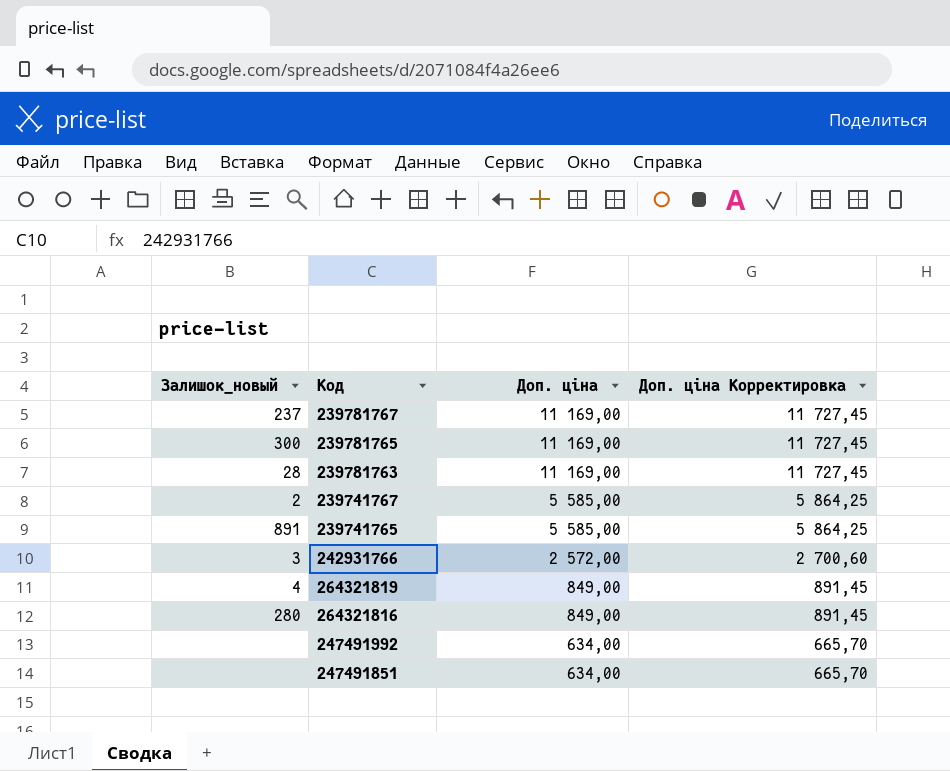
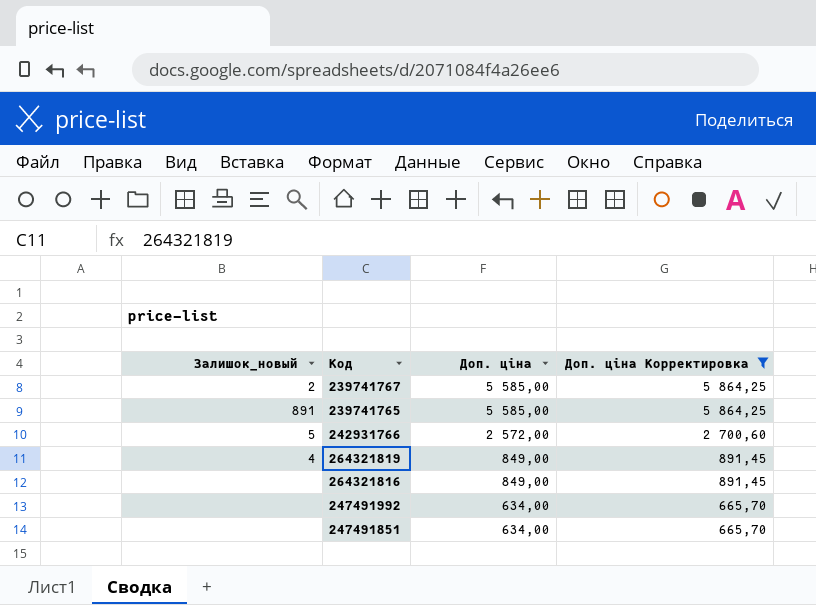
filter: none -> Доп. ціна Корректировка != 11 727,45
242931766 | Залишок_новый: 3 -> 5
264321816 | Залишок_новый: 280 -> none

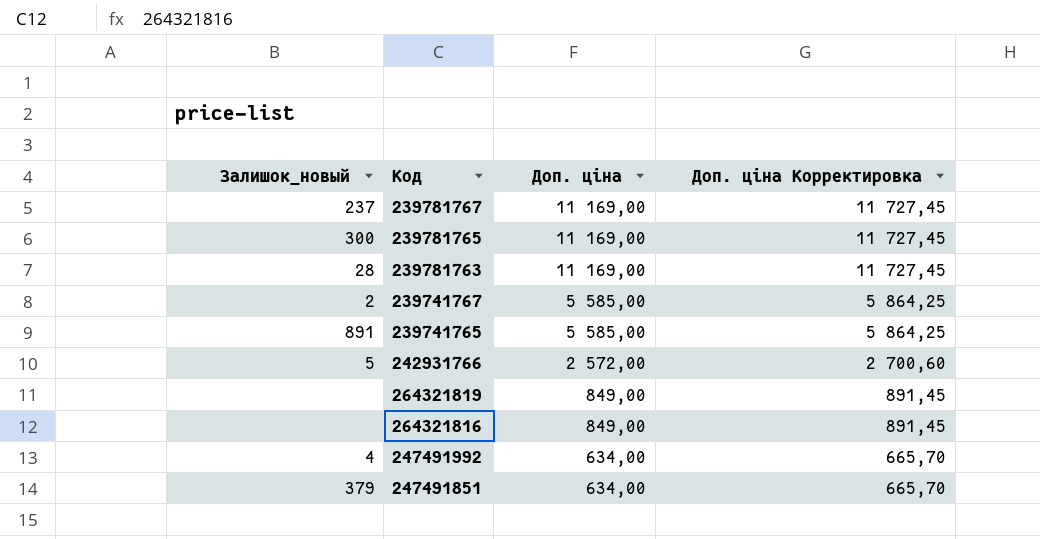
filter: Доп. ціна Корректировка != 11 727,45 -> none
264321819 | Залишок_новый: 4 -> none
247491992 | Залишок_новый: none -> 4
247491851 | Залишок_новый: none -> 379

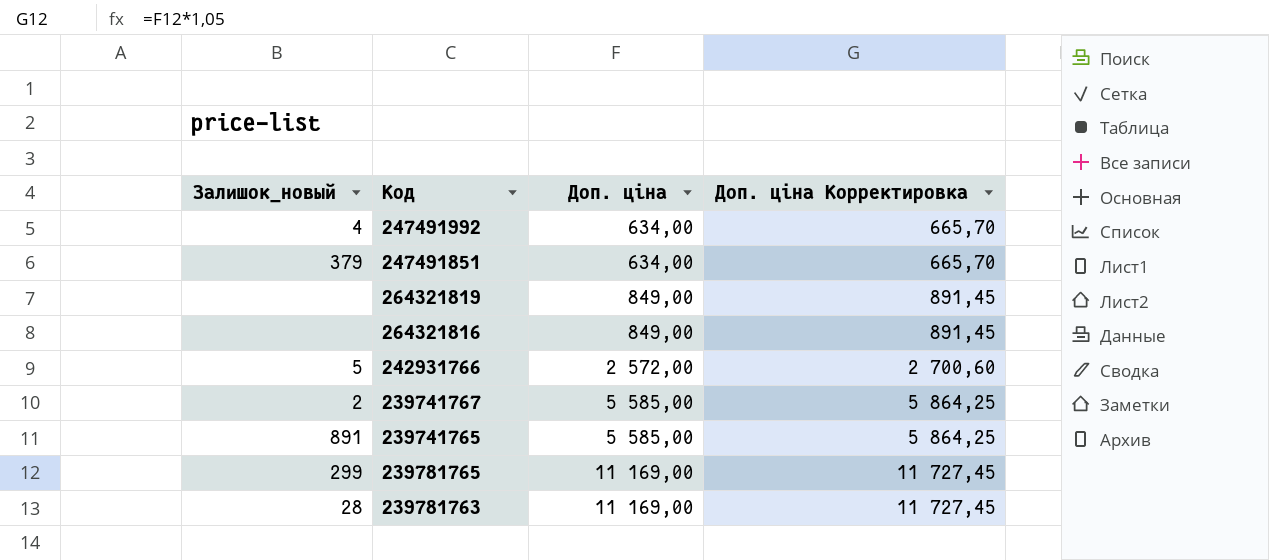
row order: Доп. ціна descending -> Доп. ціна ascending
row 239781767: 237 | 11 169,00 | 11 727,45 -> none
239781765 | Залишок_новый: 300 -> 299

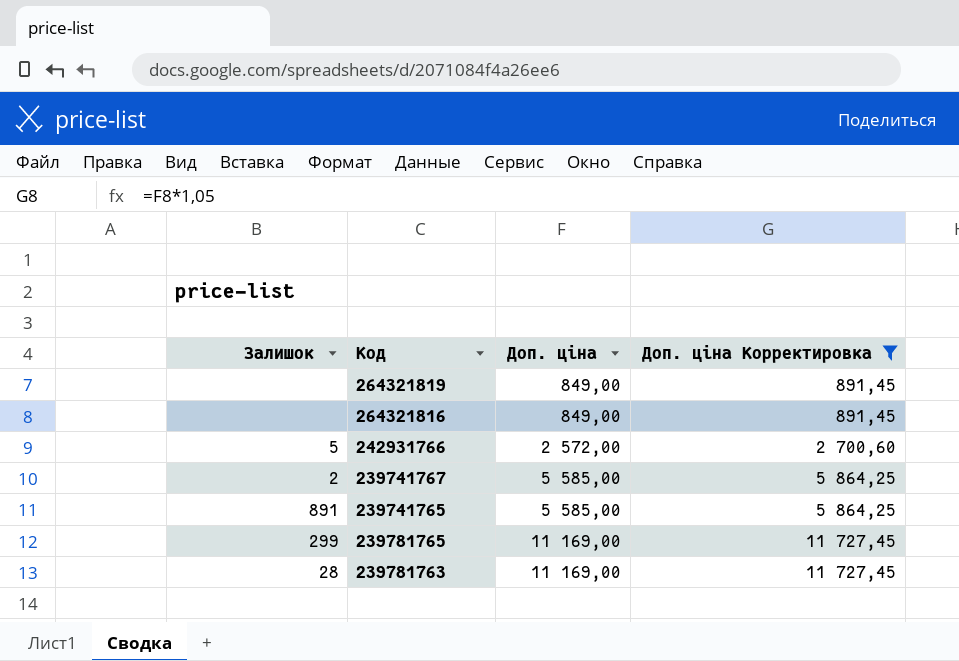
filter: none -> Доп. ціна Корректировка != 665,70
column name: Залишок_новый -> Залишок

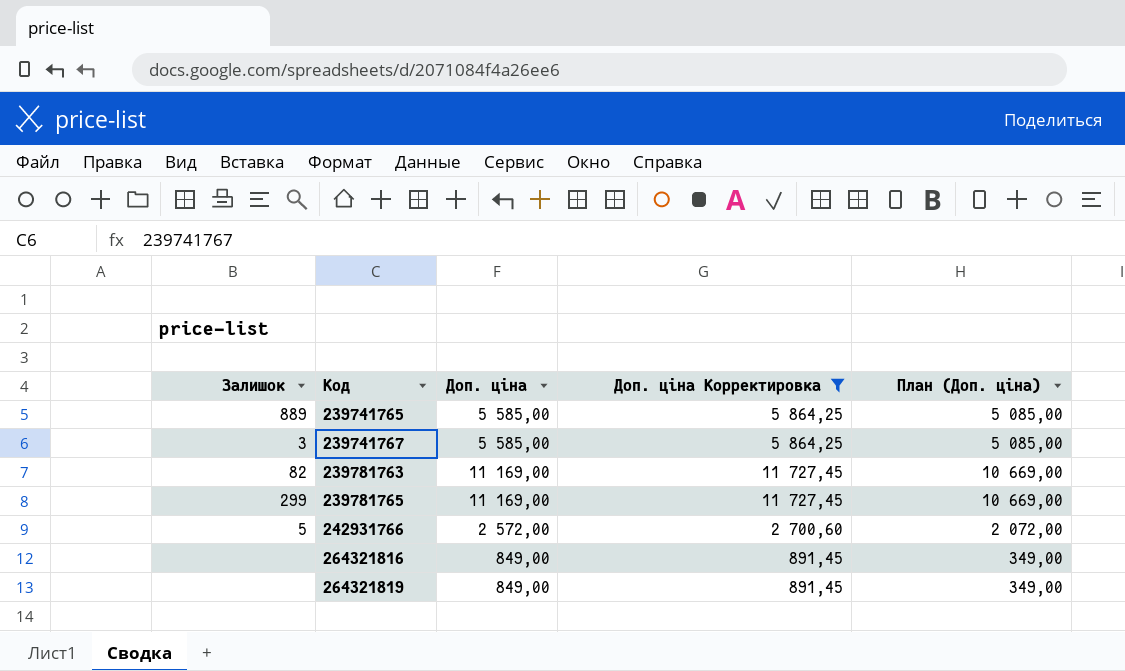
row order: Доп. ціна ascending -> Код ascending
column План (Доп. ціна) | formula: none -> [Доп. ціна] - 500
239741765 | Залишок: 891 -> 889
239741767 | Залишок: 2 -> 3
239781763 | Залишок: 28 -> 82

